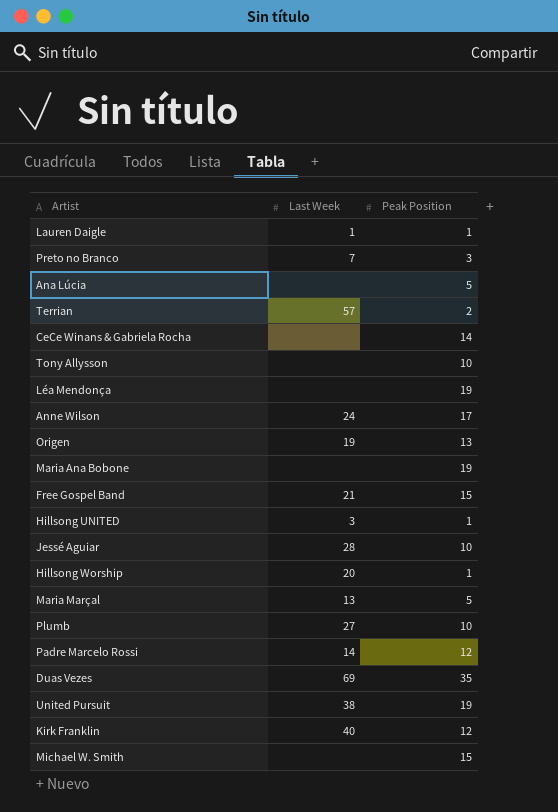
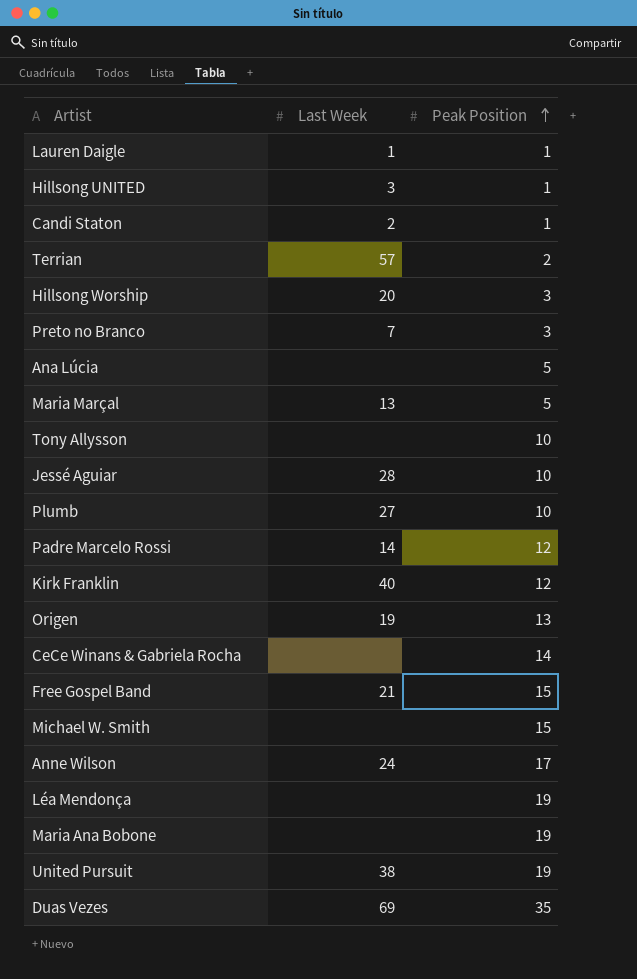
row order: none -> Peak Position ascending
row Candi Staton: none -> 2 | 1
Hillsong Worship | Peak Position: 1 -> 3

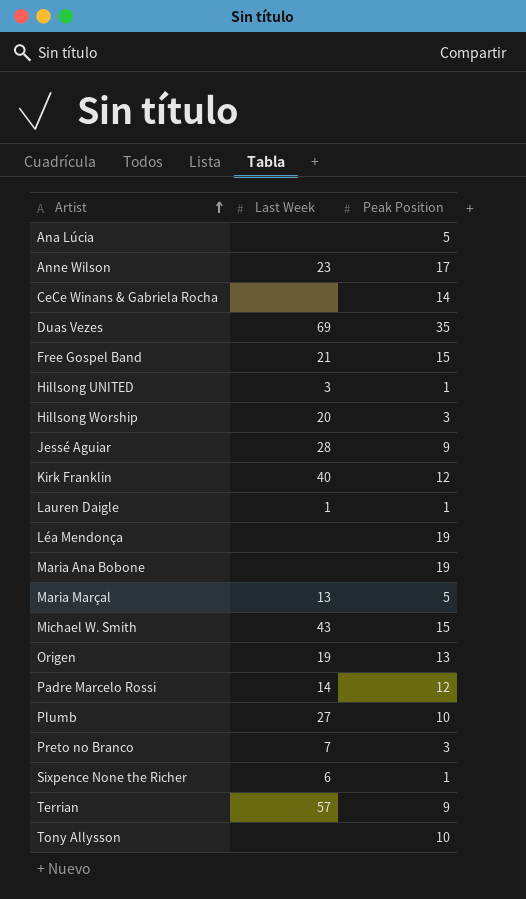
row order: Peak Position ascending -> Artist ascending
row Candi Staton: 2 | 1 -> none
row United Pursuit: 38 | 19 -> none
Anne Wilson | Last Week: 24 -> 23
Jessé Aguiar | Peak Position: 10 -> 9
Michael W. Smith | Last Week: none -> 43
row Sixpence None the Richer: none -> 6 | 1
Terrian | Peak Position: 2 -> 9

